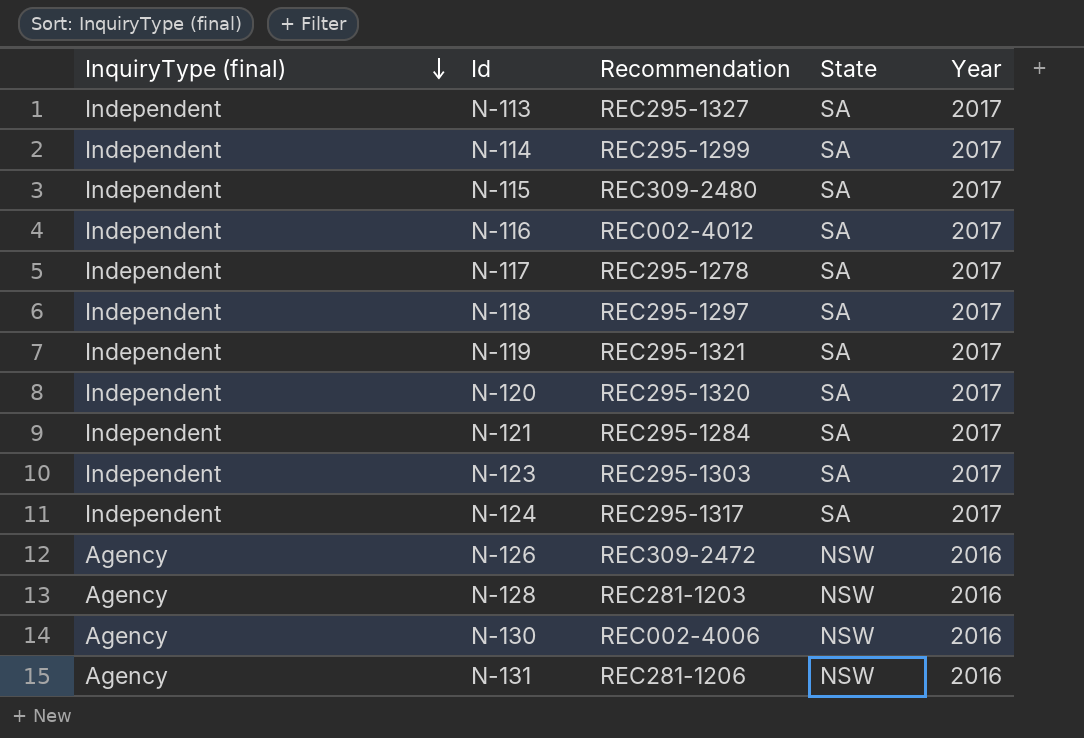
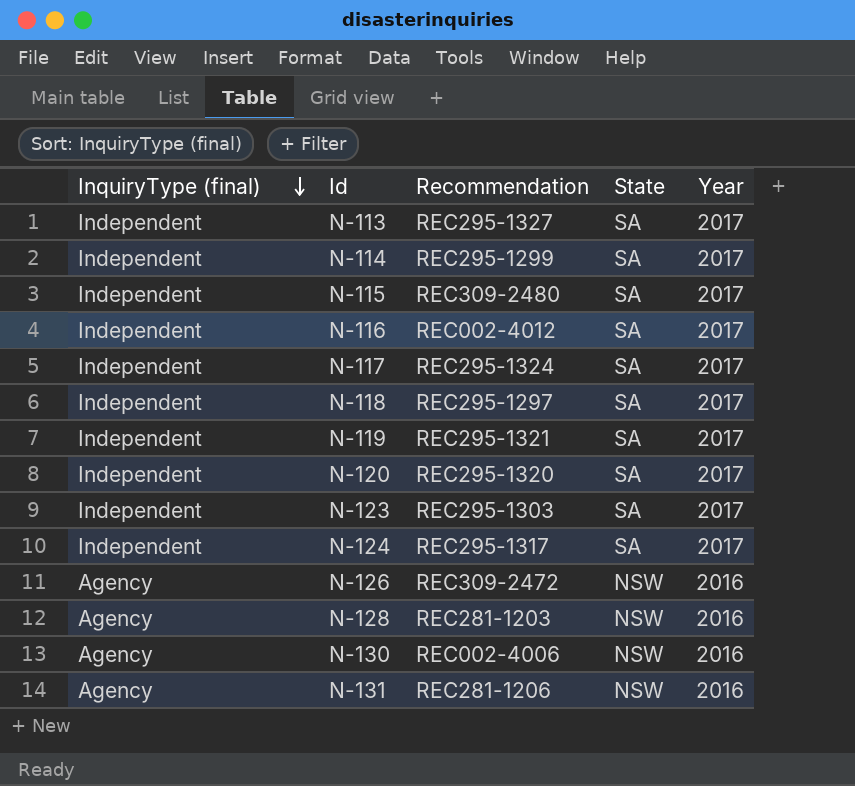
row N-121: Independent | REC295-1284 | SA | 2017 -> none
N-117 | Recommendation: REC295-1278 -> REC295-1324

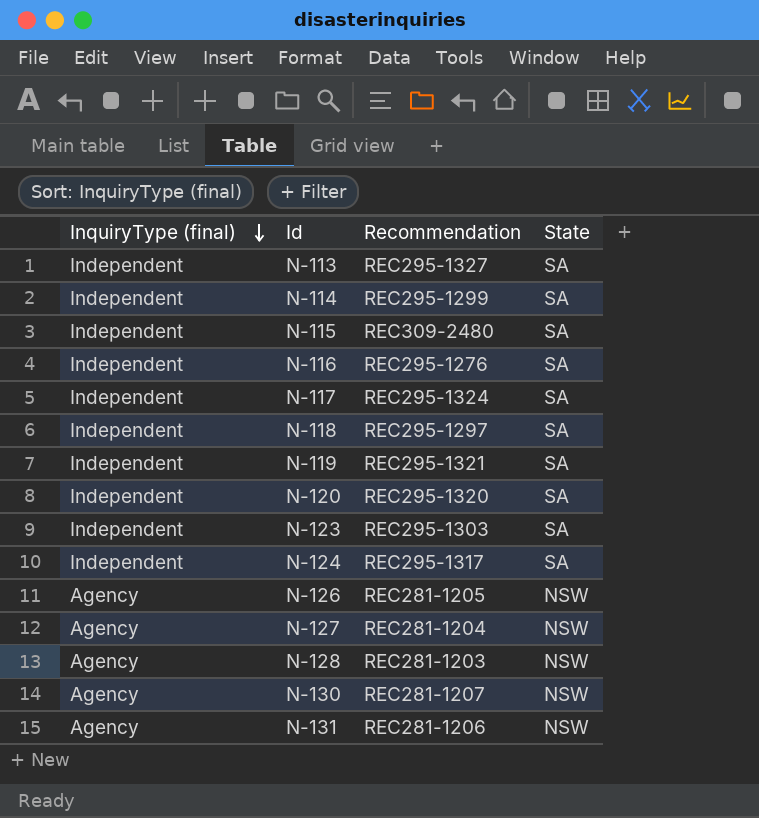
column Year | position: 5 -> none
N-116 | Recommendation: REC002-4012 -> REC295-1276
N-126 | Recommendation: REC309-2472 -> REC281-1205
row N-127: none -> Agency | REC281-1204 | NSW
N-130 | Recommendation: REC002-4006 -> REC281-1207

